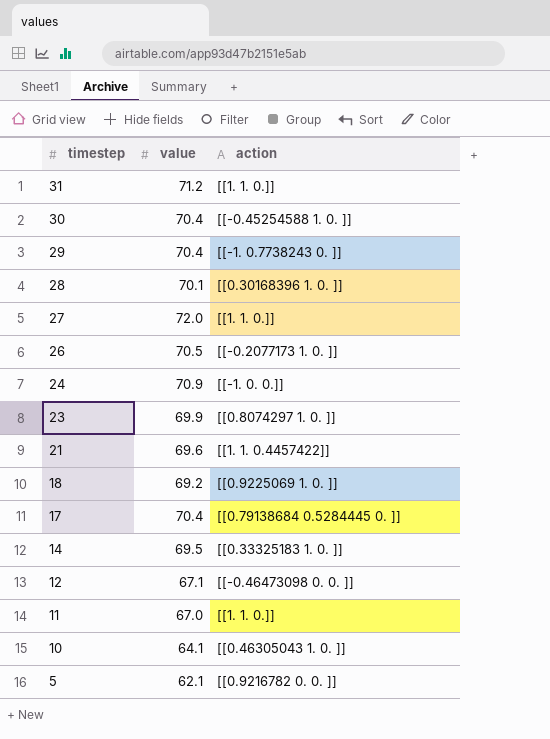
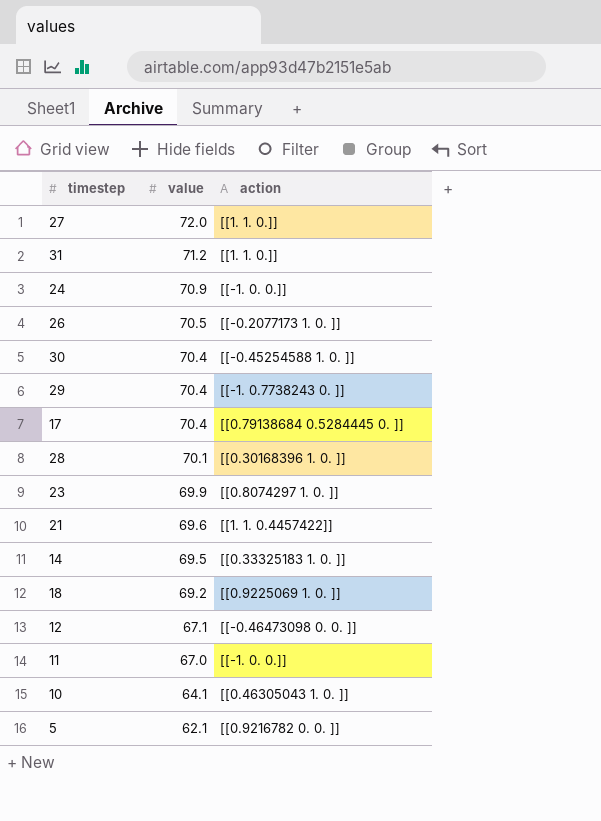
row order: timestep descending -> value descending
11 | action: [[1. 1. 0.]] -> [[-1. 0. 0.]]

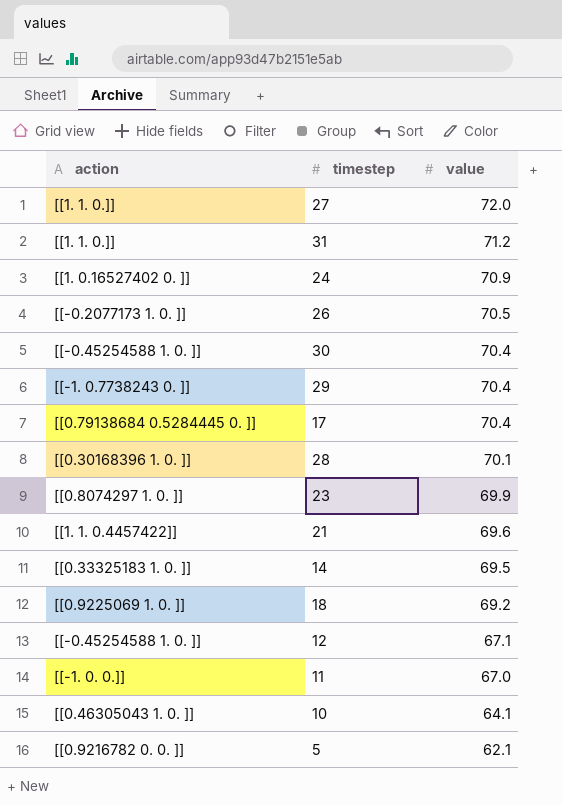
column action | position: 3 -> 1
24 | action: [[-1. 0. 0.]] -> [[1. 0.16527402 0. ]]
12 | action: [[-0.46473098 0. 0. ]] -> [[-0.45254588 1. 0. ]]

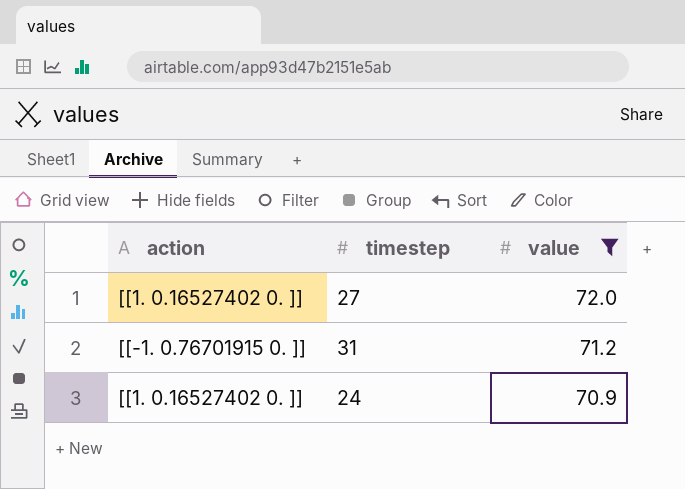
filter: none -> value >= 70.9
27 | action: [[1. 1. 0.]] -> [[1. 0.16527402 0. ]]
31 | action: [[1. 1. 0.]] -> [[-1. 0.76701915 0. ]]

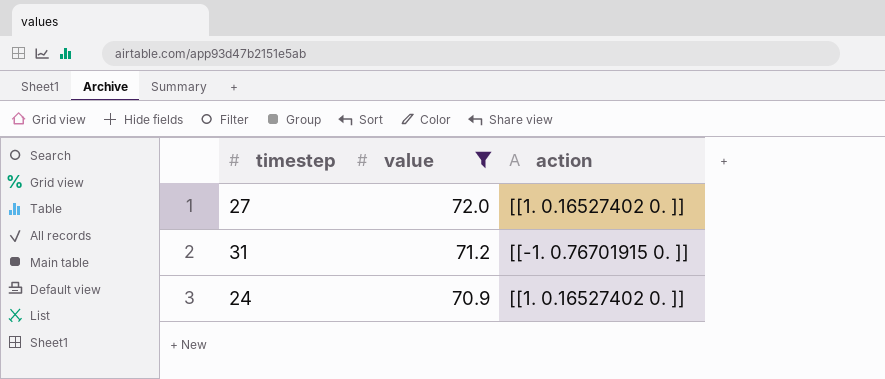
column action | position: 1 -> 3

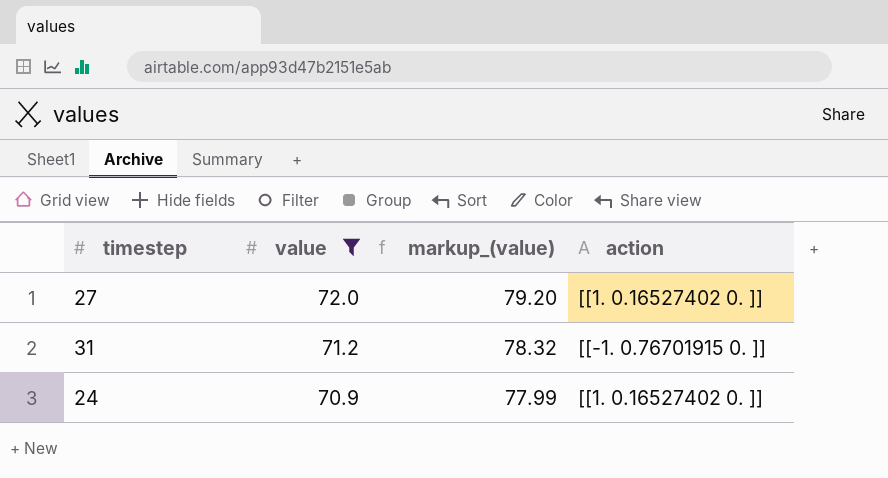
column markup_(value) | formula: none -> [value] * 1.1

